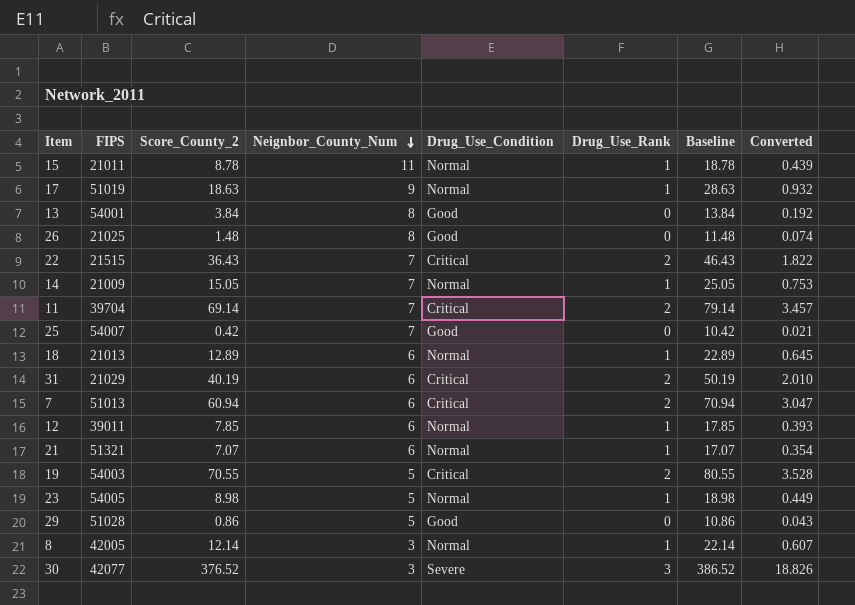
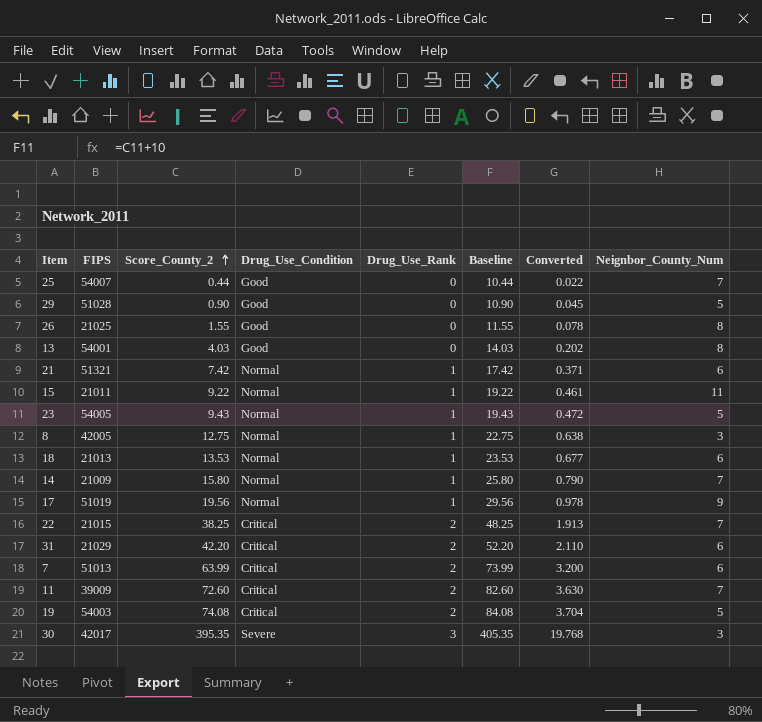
row order: Neignbor_County_Num descending -> Score_County_2 ascending
column Neignbor_County_Num | position: 4 -> 8
row 12: 39011 | 7.85 | 6 | Normal | 1 | 17.85 | 0.393 -> none
25 | Score_County_2: 0.42 -> 0.44
25 | Baseline: 10.42 -> 10.44
25 | Converted: 0.021 -> 0.022
29 | Score_County_2: 0.86 -> 0.90
29 | Baseline: 10.86 -> 10.90
29 | Converted: 0.043 -> 0.045
26 | Score_County_2: 1.48 -> 1.55
26 | Baseline: 11.48 -> 11.55
26 | Converted: 0.074 -> 0.078
13 | Score_County_2: 3.84 -> 4.03
13 | Baseline: 13.84 -> 14.03
13 | Converted: 0.192 -> 0.202
21 | Score_County_2: 7.07 -> 7.42
21 | Baseline: 17.07 -> 17.42
21 | Converted: 0.354 -> 0.371
15 | Score_County_2: 8.78 -> 9.22
15 | Baseline: 18.78 -> 19.22
15 | Converted: 0.439 -> 0.461
23 | Score_County_2: 8.98 -> 9.43
23 | Baseline: 18.98 -> 19.43
23 | Converted: 0.449 -> 0.472
8 | Score_County_2: 12.14 -> 12.75
8 | Baseline: 22.14 -> 22.75
8 | Converted: 0.607 -> 0.638
18 | Score_County_2: 12.89 -> 13.53
18 | Baseline: 22.89 -> 23.53
18 | Converted: 0.645 -> 0.677
14 | Score_County_2: 15.05 -> 15.80
14 | Baseline: 25.05 -> 25.80
14 | Converted: 0.753 -> 0.790
17 | Score_County_2: 18.63 -> 19.56
17 | Baseline: 28.63 -> 29.56
17 | Converted: 0.932 -> 0.978
22 | FIPS: 21515 -> 21015
22 | Score_County_2: 36.43 -> 38.25
22 | Baseline: 46.43 -> 48.25
22 | Converted: 1.822 -> 1.913
31 | Score_County_2: 40.19 -> 42.20
31 | Baseline: 50.19 -> 52.20
31 | Converted: 2.010 -> 2.110
7 | Score_County_2: 60.94 -> 63.99
7 | Baseline: 70.94 -> 73.99
7 | Converted: 3.047 -> 3.200
11 | FIPS: 39704 -> 39009
11 | Score_County_2: 69.14 -> 72.60
11 | Baseline: 79.14 -> 82.60
11 | Converted: 3.457 -> 3.630
19 | Score_County_2: 70.55 -> 74.08
19 | Baseline: 80.55 -> 84.08
19 | Converted: 3.528 -> 3.704
30 | FIPS: 42077 -> 42017
30 | Score_County_2: 376.52 -> 395.35
30 | Baseline: 386.52 -> 405.35
30 | Converted: 18.826 -> 19.768

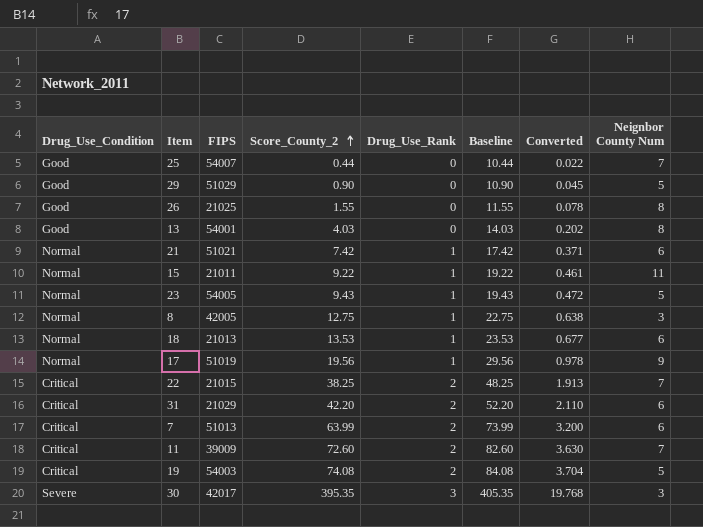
column Drug_Use_Condition | position: 4 -> 1
column name: Neignbor_County_Num -> Neignbor County Num
row 14: 21009 | 15.80 | Normal | 1 | 25.80 | 0.790 | 7 -> none
29 | FIPS: 51028 -> 51029
21 | FIPS: 51321 -> 51021

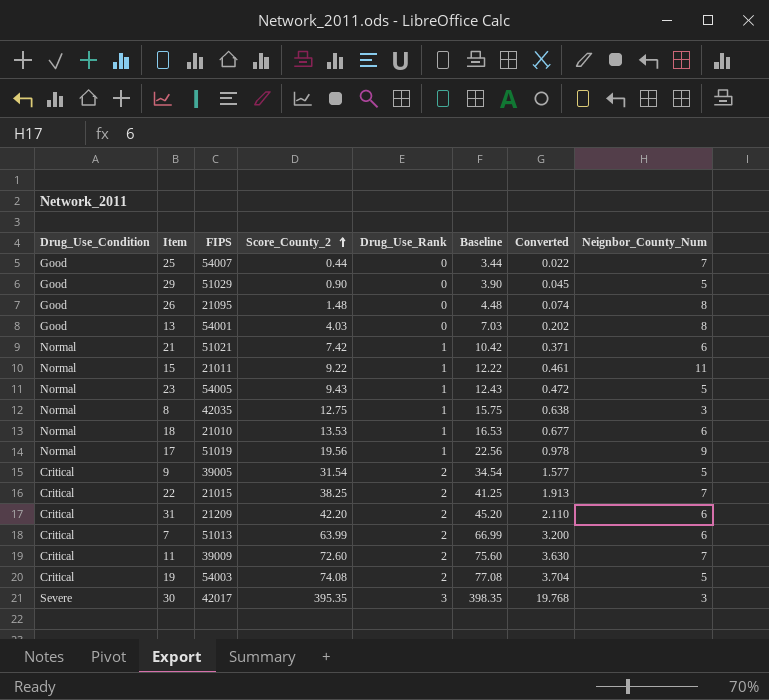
column Baseline | formula: [Score_County_2] + 10 -> [Score_County_2] + 3
column name: Neignbor County Num -> Neignbor_County_Num
26 | FIPS: 21025 -> 21095
26 | Score_County_2: 1.55 -> 1.48
26 | Converted: 0.078 -> 0.074
8 | FIPS: 42005 -> 42035
18 | FIPS: 21013 -> 21010
row 9: none -> Critical | 39005 | 31.54 | 2 | 34.54 | 1.577 | 5
31 | FIPS: 21029 -> 21209

